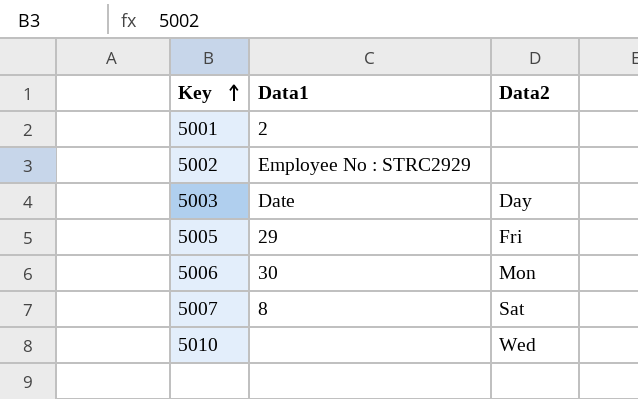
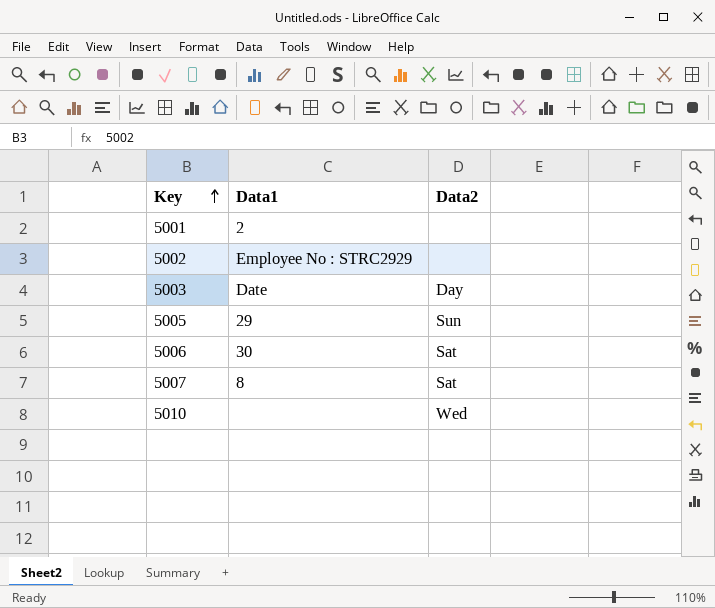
5005 | Data2: Fri -> Sun
5006 | Data2: Mon -> Sat

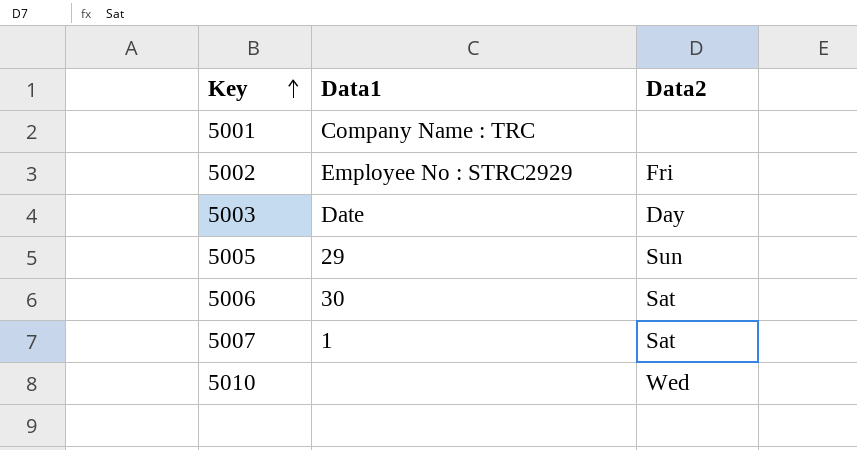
5001 | Data1: 2 -> Company Name : TRC
5002 | Data2: none -> Fri
5007 | Data1: 8 -> 1

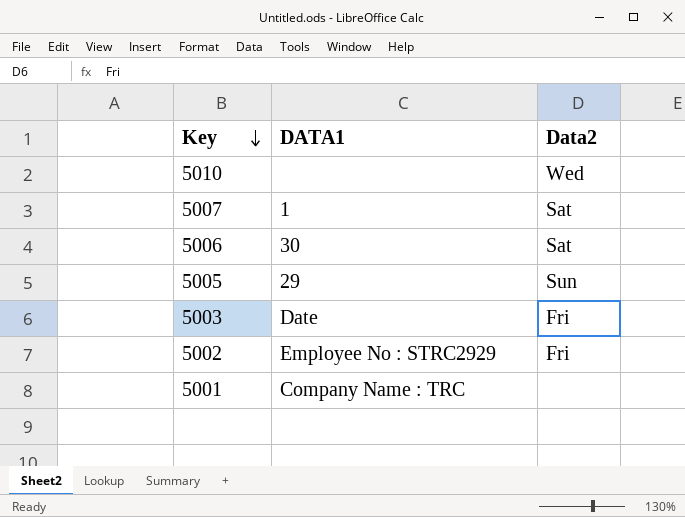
row order: Key ascending -> Key descending
column name: Data1 -> DATA1
5003 | Data2: Day -> Fri

